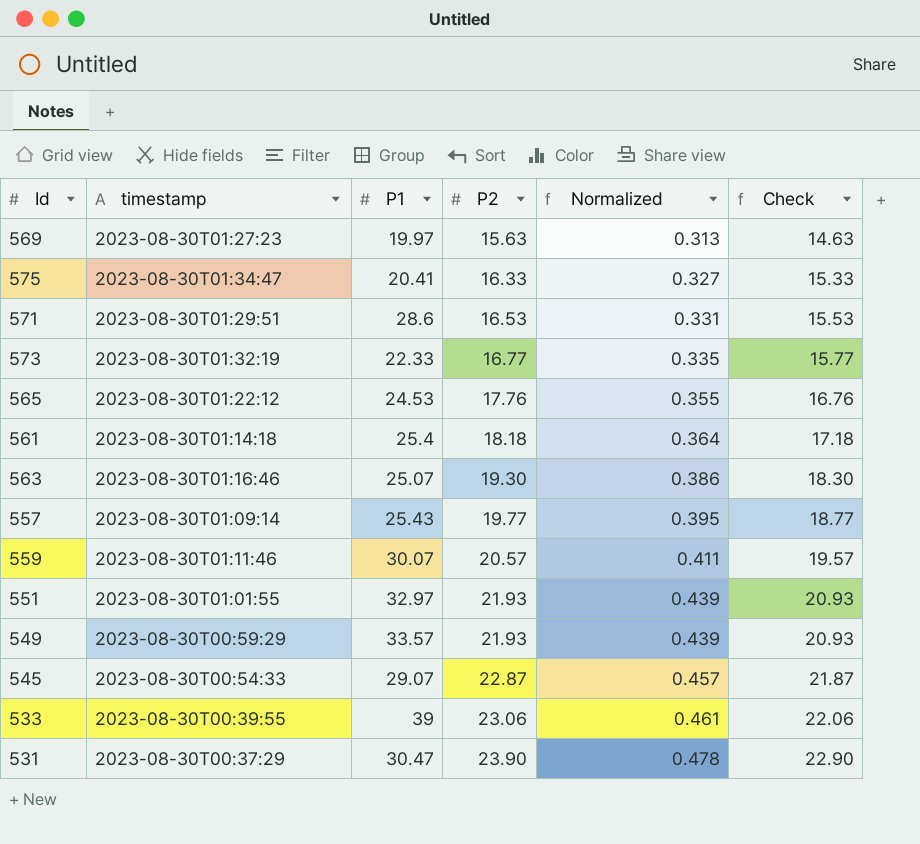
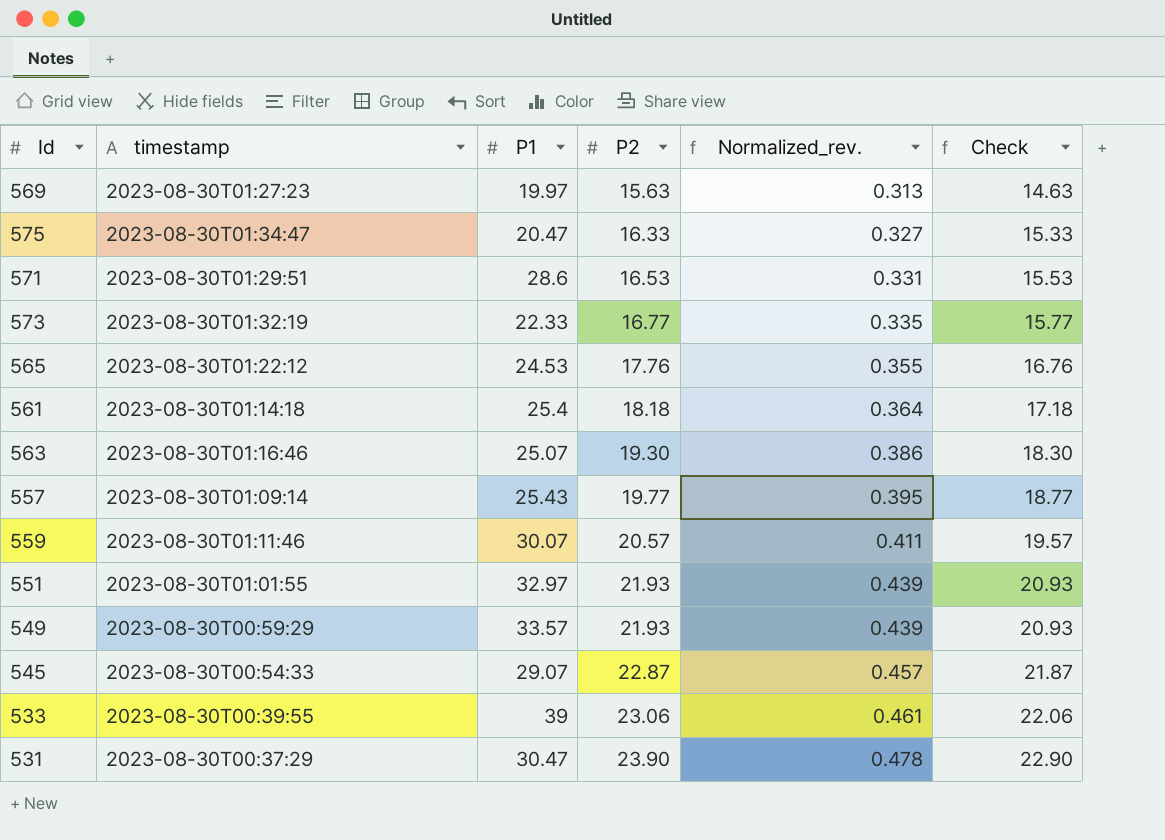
column name: Normalized -> Normalized_rev.
575 | P1: 20.41 -> 20.47

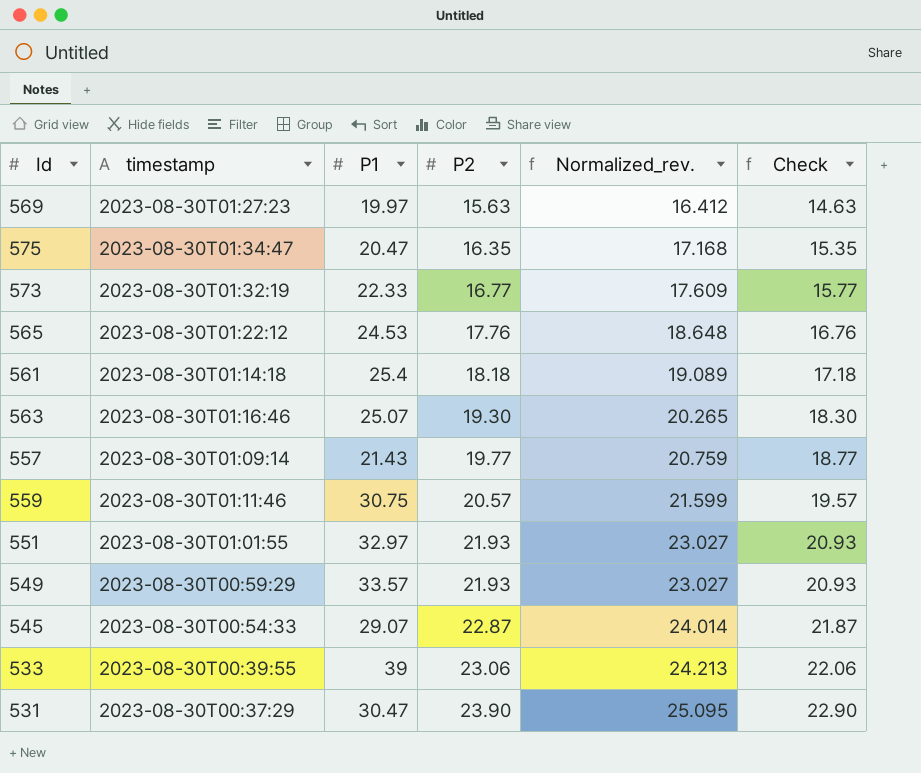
column Normalized_rev. | formula: [P2] * 0.02 -> [P2] * 1.05
row 571: 2023-08-30T01:29:51 | 28.6 | 16.53 | 0.331 | 15.53 -> none
575 | P2: 16.33 -> 16.35
575 | Check: 15.33 -> 15.35
557 | P1: 25.43 -> 21.43
559 | P1: 30.07 -> 30.75

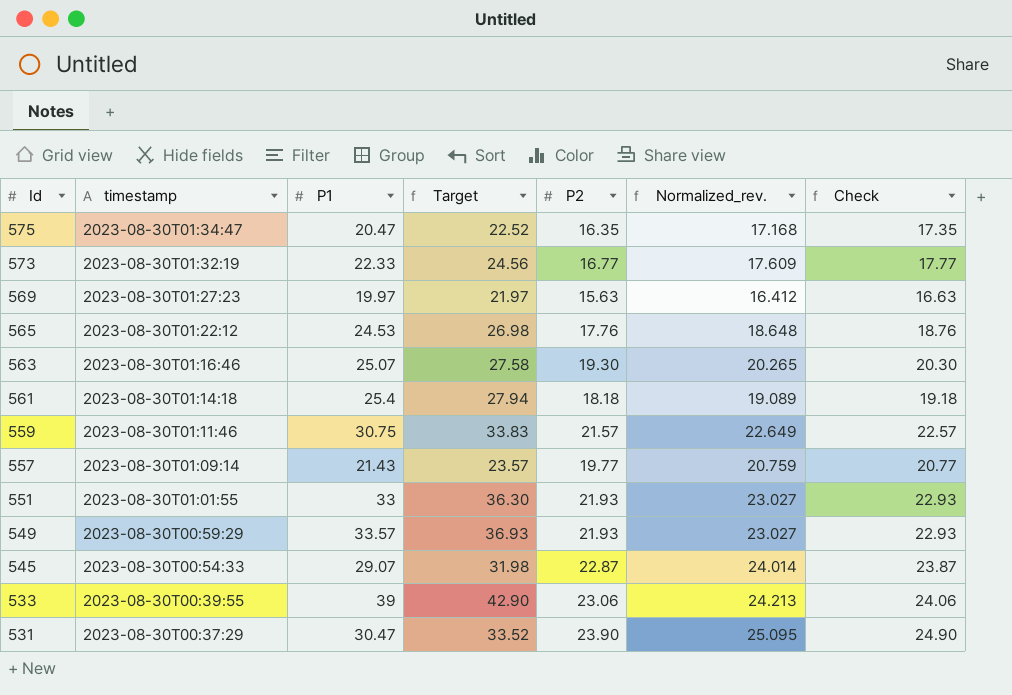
row order: P2 ascending -> Id descending
column Target | formula: none -> [P1] * 1.1
column Check | formula: [P2] - 1 -> [P2] + 1
559 | P2: 20.57 -> 21.57
559 | Normalized_rev.: 21.599 -> 22.649
551 | P1: 32.97 -> 33

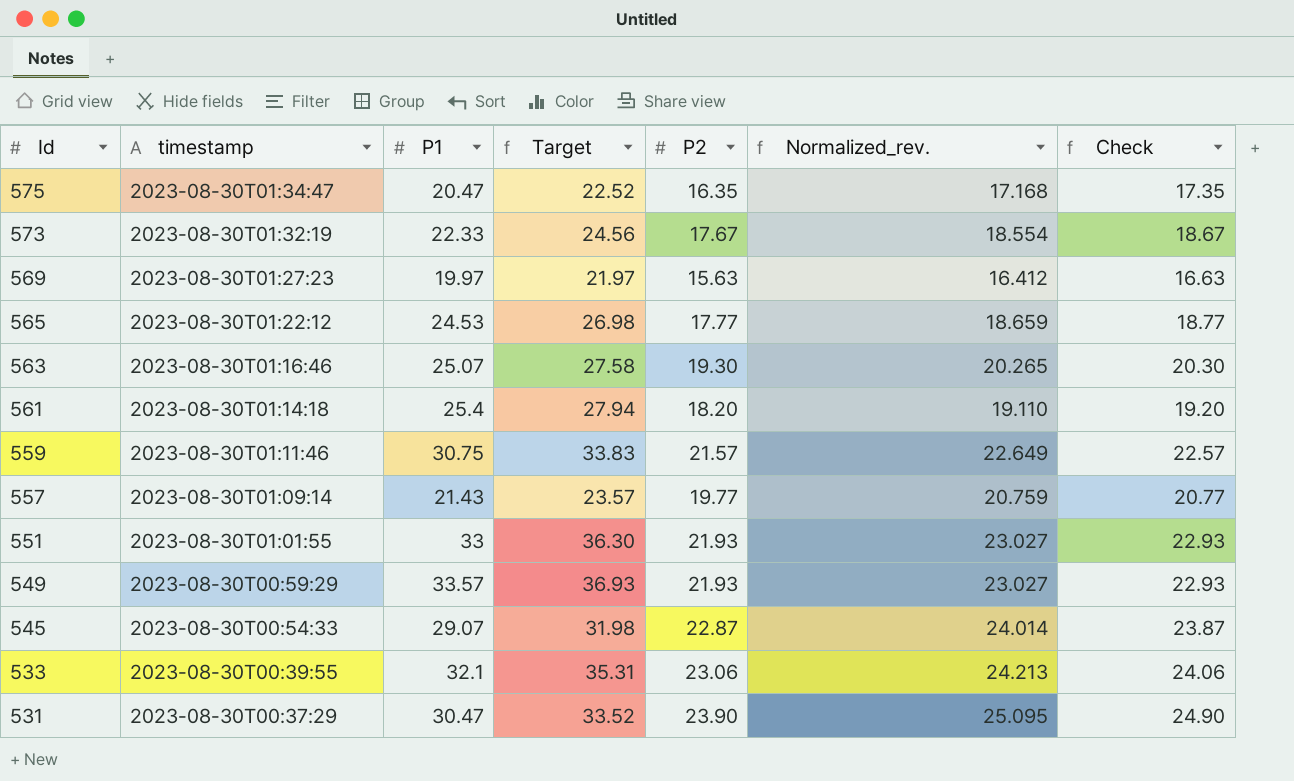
573 | P2: 16.77 -> 17.67
573 | Normalized_rev.: 17.609 -> 18.554
573 | Check: 17.77 -> 18.67
565 | P2: 17.76 -> 17.77
565 | Normalized_rev.: 18.648 -> 18.659
565 | Check: 18.76 -> 18.77
561 | P2: 18.18 -> 18.20
561 | Normalized_rev.: 19.089 -> 19.110
561 | Check: 19.18 -> 19.20
533 | P1: 39 -> 32.1
533 | Target: 42.90 -> 35.31

